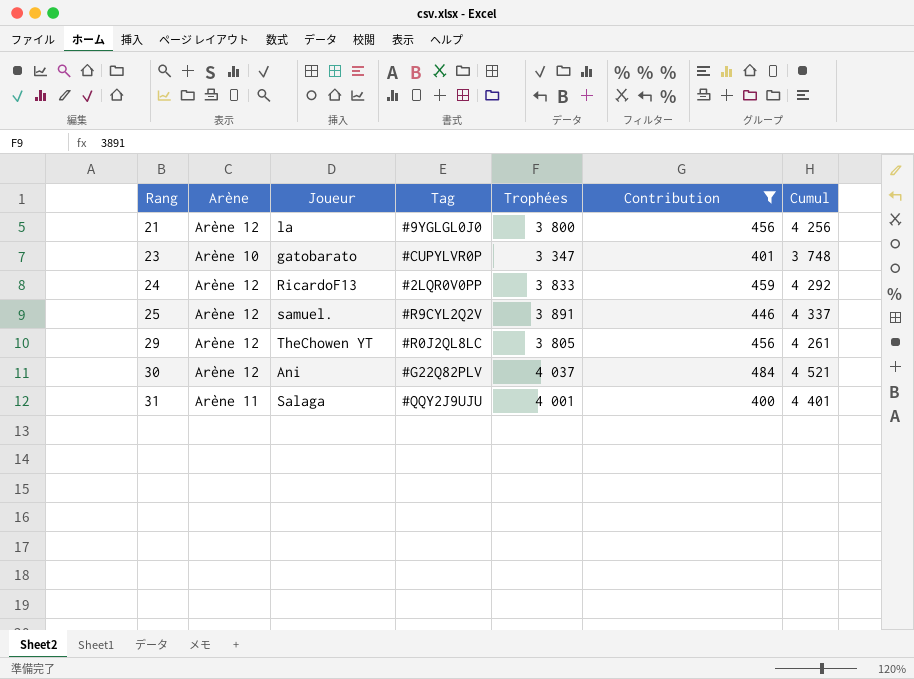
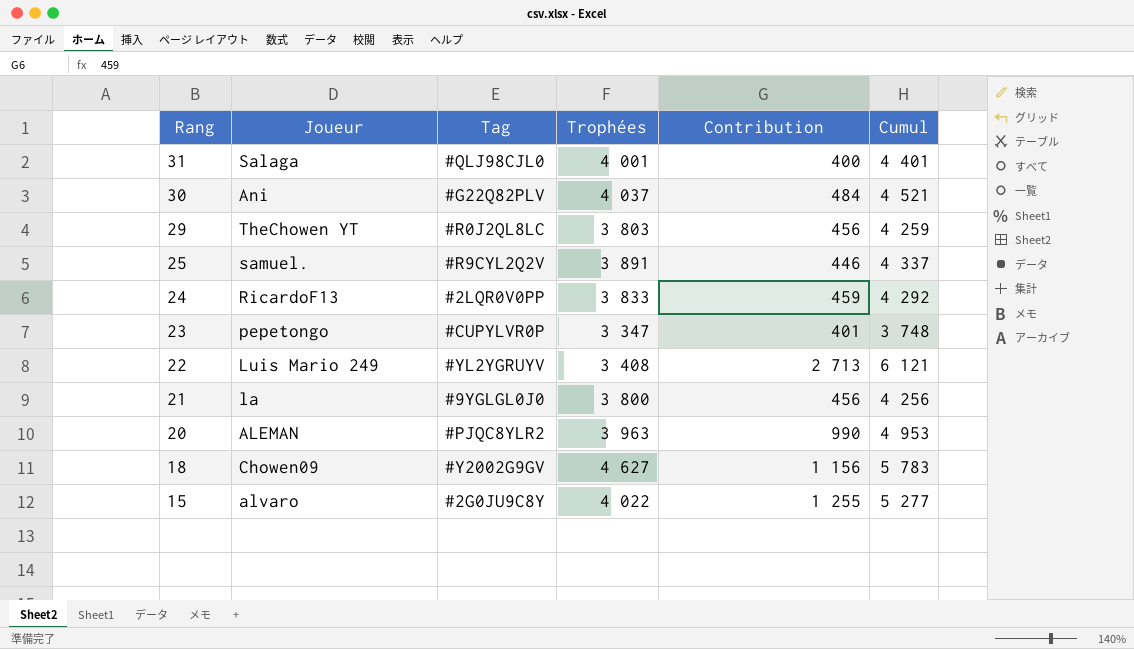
filter: Contribution <= 484 -> none
row order: Rang ascending -> Rang descending
column Arène | position: 2 -> none
31 | Tag: #QQY2J9UJU -> #QLJ98CJL0
29 | Trophées: 3 805 -> 3 803
29 | Cumul: 4 261 -> 4 259
23 | Joueur: gatobarato -> pepetongo

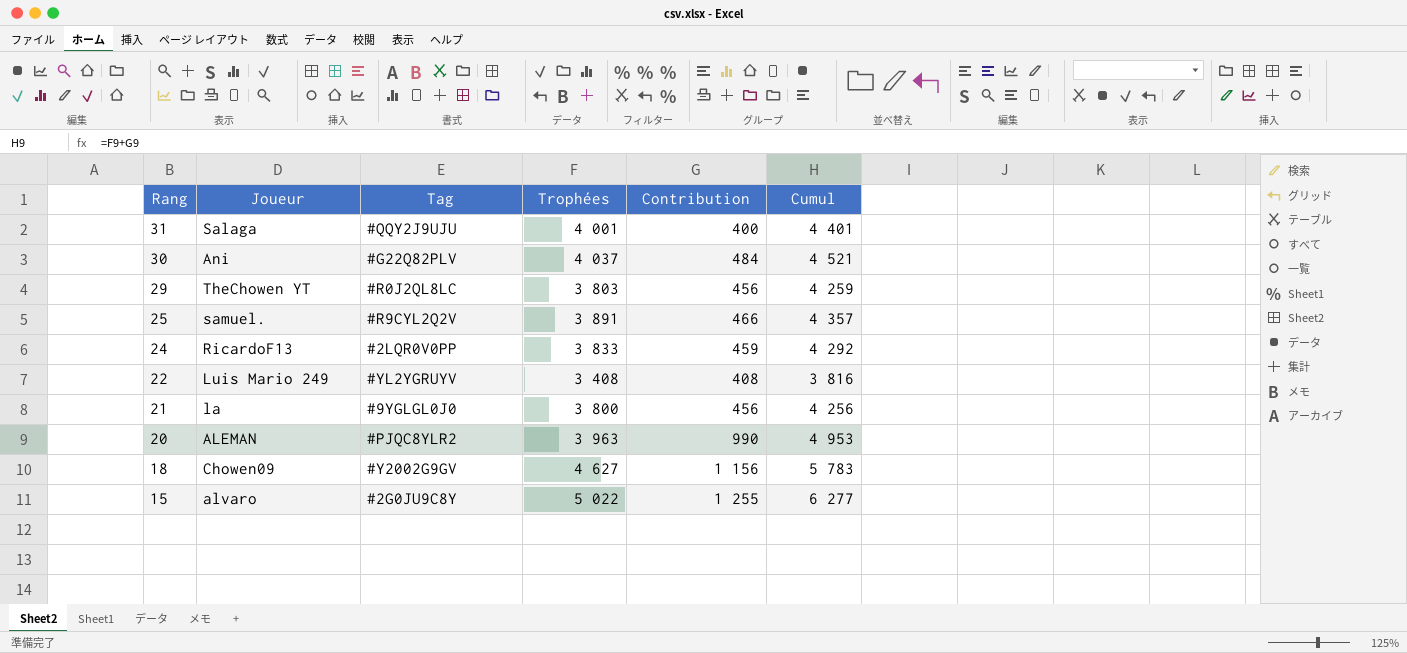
row 23: pepetongo | #CUPYLVR0P | 3 347 | 401 | 3 748 -> none
31 | Tag: #QLJ98CJL0 -> #QQY2J9UJU
25 | Contribution: 446 -> 466
25 | Cumul: 4 337 -> 4 357
22 | Contribution: 2 713 -> 408
22 | Cumul: 6 121 -> 3 816
15 | Trophées: 4 022 -> 5 022
15 | Cumul: 5 277 -> 6 277

